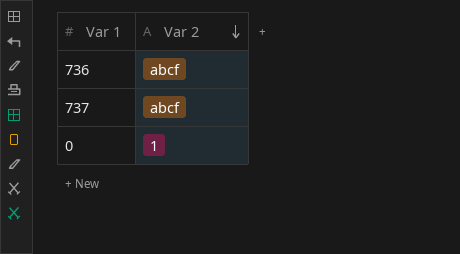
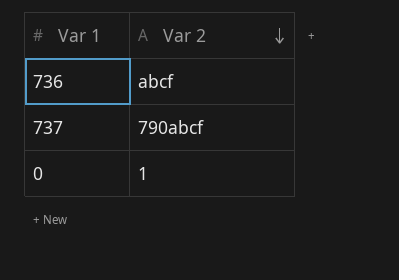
737 | Var 2: abcf -> 790abcf

